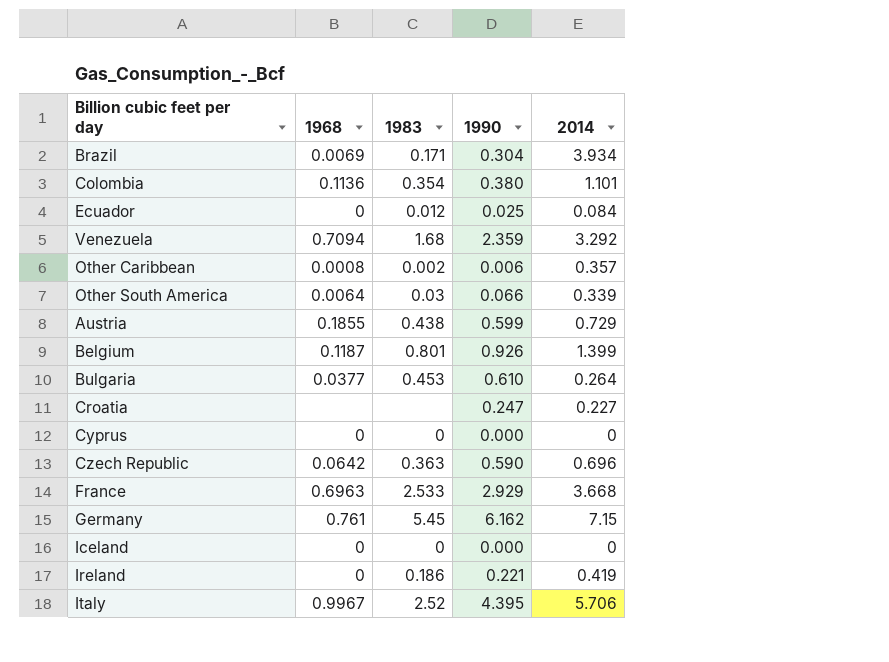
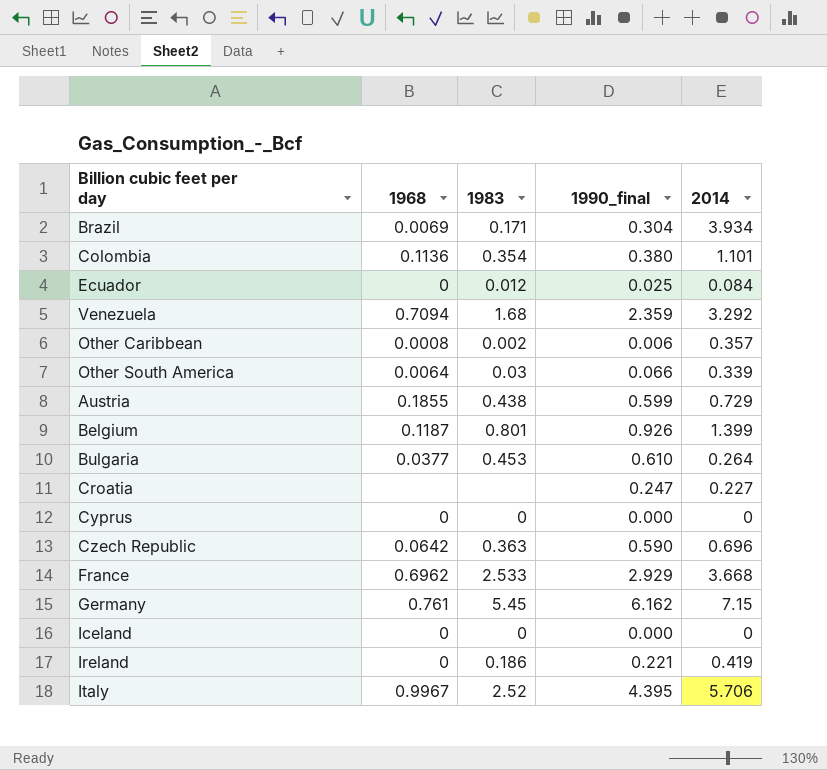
column name: 1990 -> 1990_final
France | 1968: 0.6963 -> 0.6962

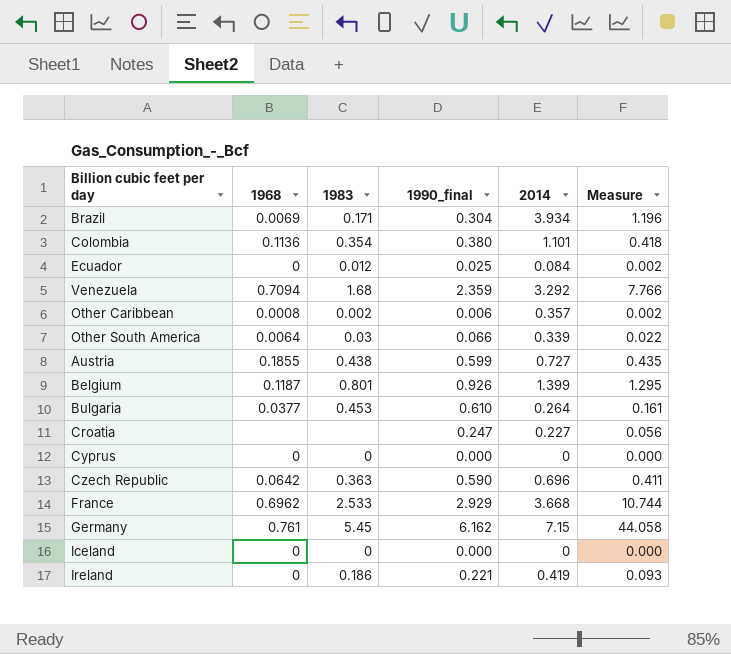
column Measure | formula: none -> [1990_final] * [2014]
row Italy: 0.9967 | 2.52 | 4.395 | 5.706 -> none
Austria | 2014: 0.729 -> 0.727

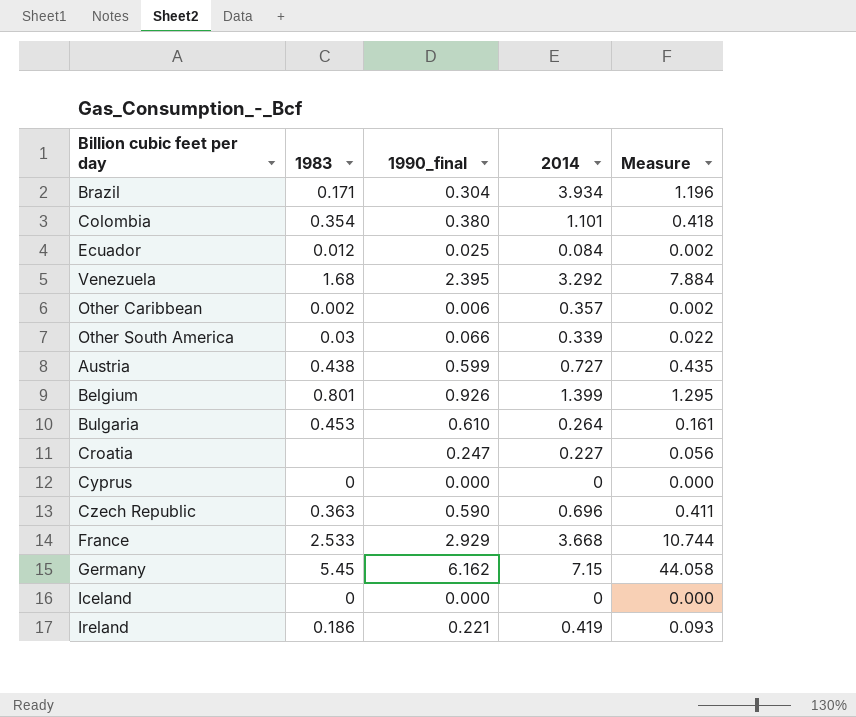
column 1968 | position: 2 -> none
Venezuela | 1990_final: 2.359 -> 2.395
Venezuela | Measure: 7.766 -> 7.884

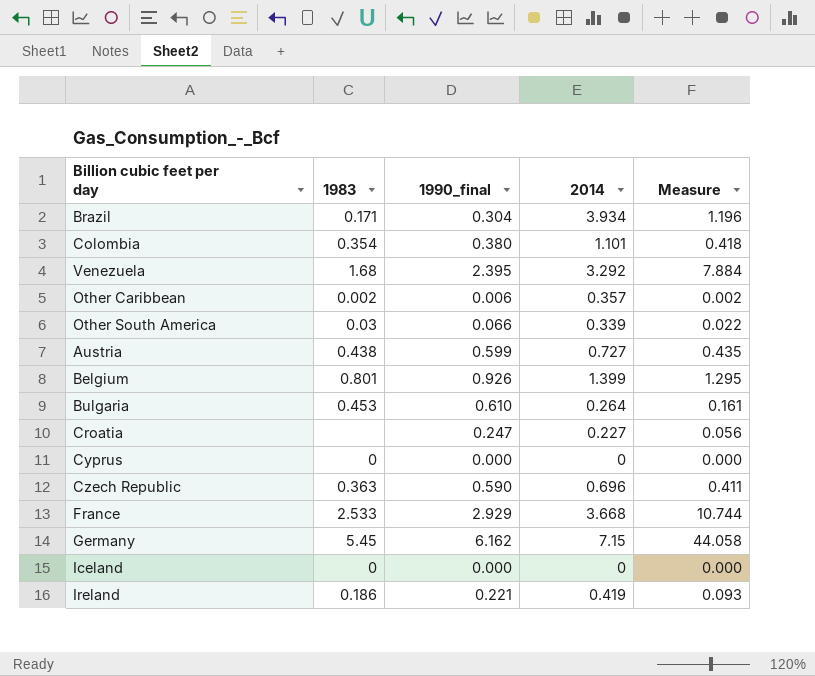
row Ecuador: 0.012 | 0.025 | 0.084 | 0.002 -> none

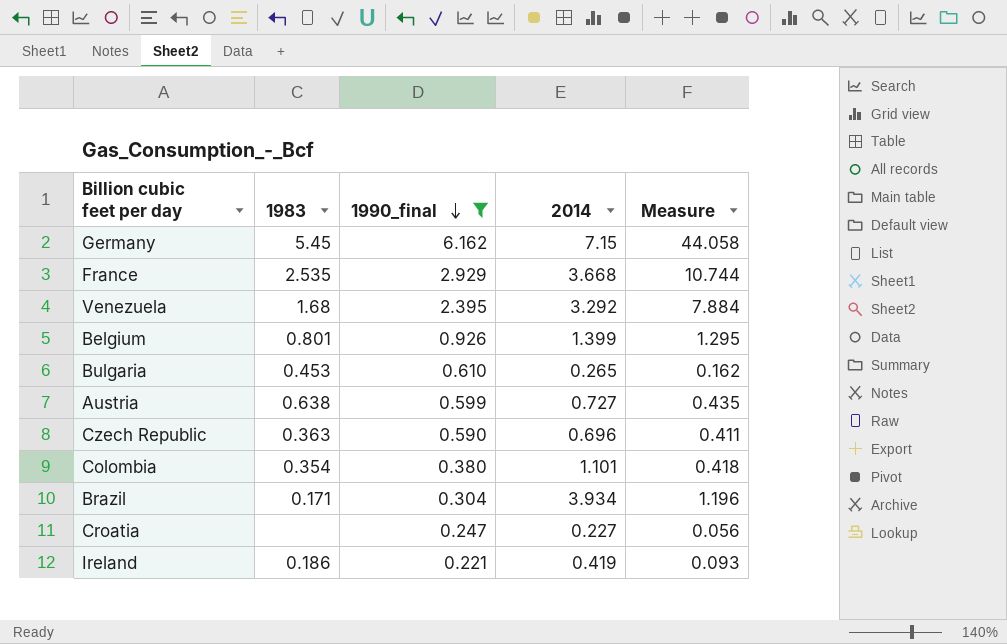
filter: none -> 1990_final >= 0.221
row order: none -> 1990_final descending
France | 1983: 2.533 -> 2.535
Bulgaria | 2014: 0.264 -> 0.265
Bulgaria | Measure: 0.161 -> 0.162
Austria | 1983: 0.438 -> 0.638

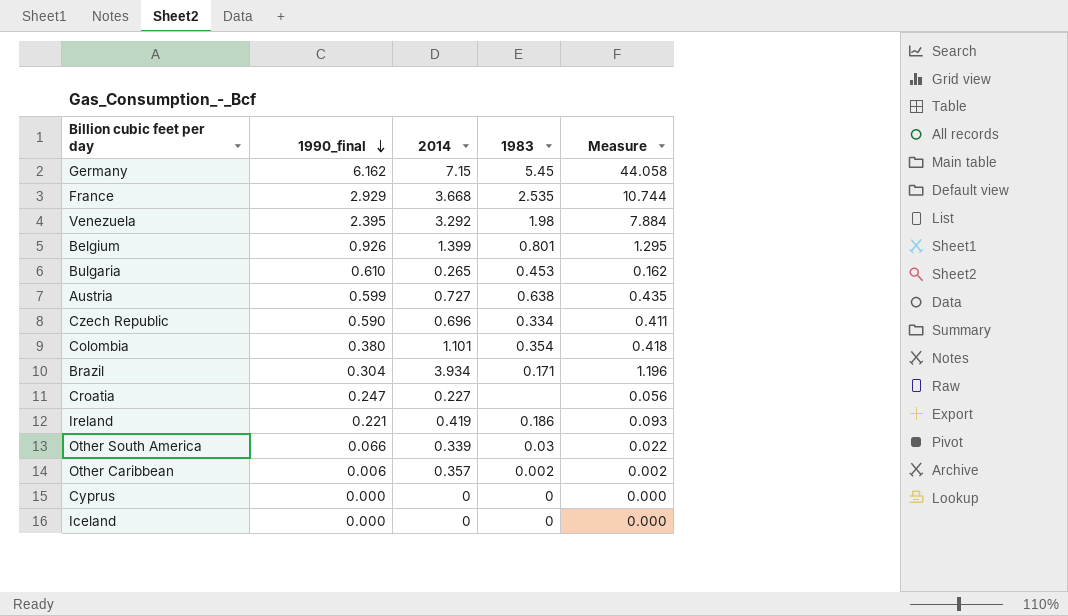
filter: 1990_final >= 0.221 -> none
column 1983 | position: 2 -> 4
Venezuela | 1983: 1.68 -> 1.98
Czech Republic | 1983: 0.363 -> 0.334

